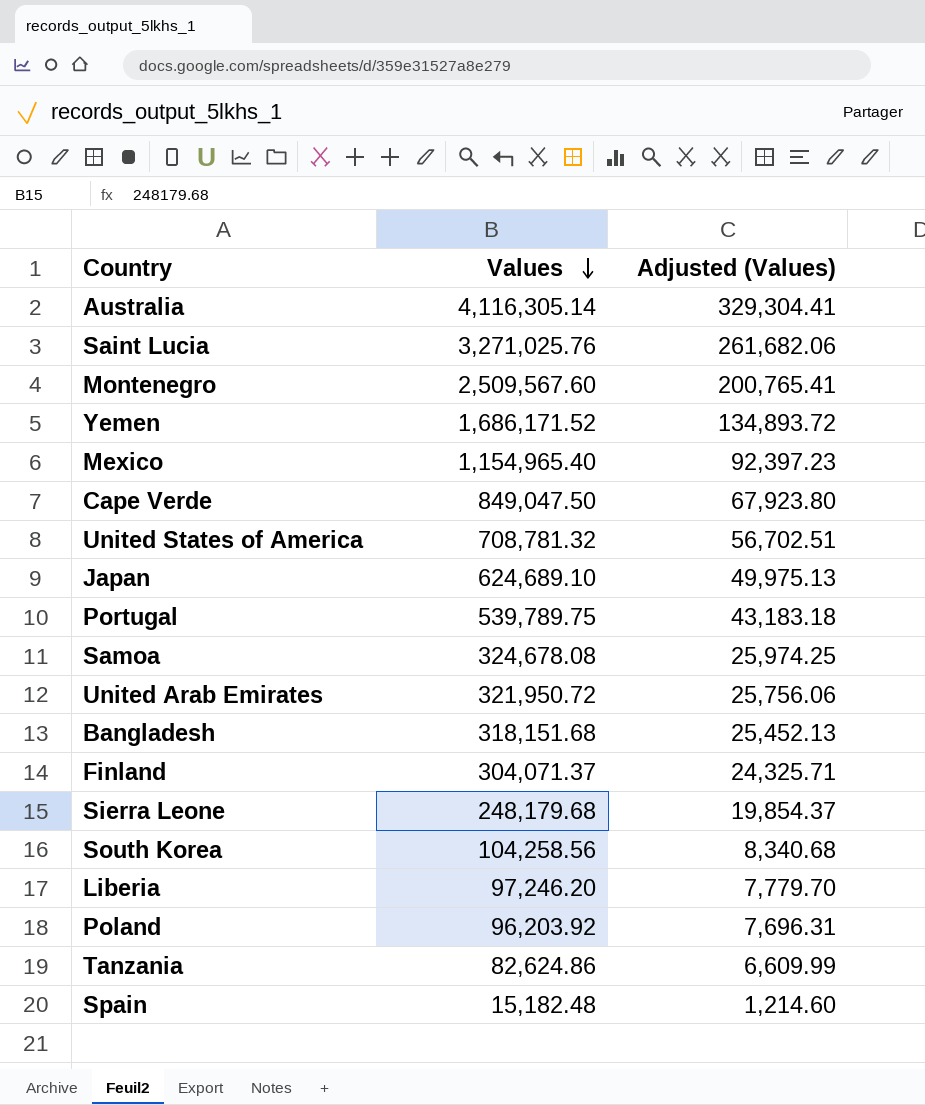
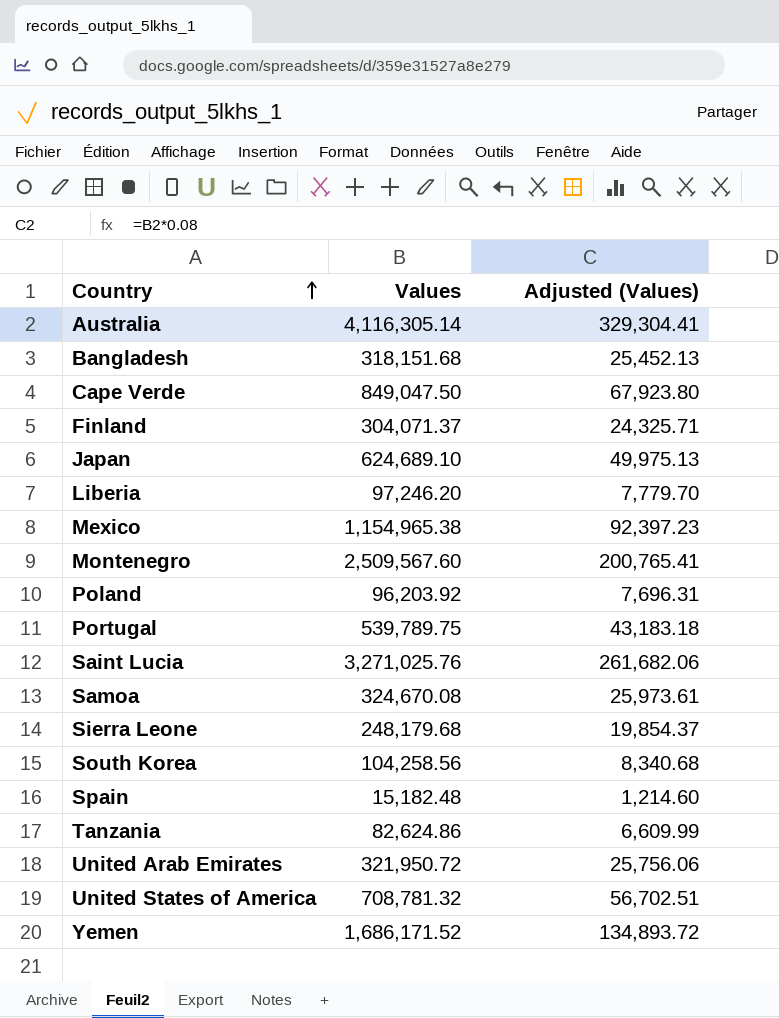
row order: Values descending -> Country ascending
Mexico | Values: 1,154,965.40 -> 1,154,965.38
Samoa | Values: 324,678.08 -> 324,670.08
Samoa | Adjusted (Values): 25,974.25 -> 25,973.61

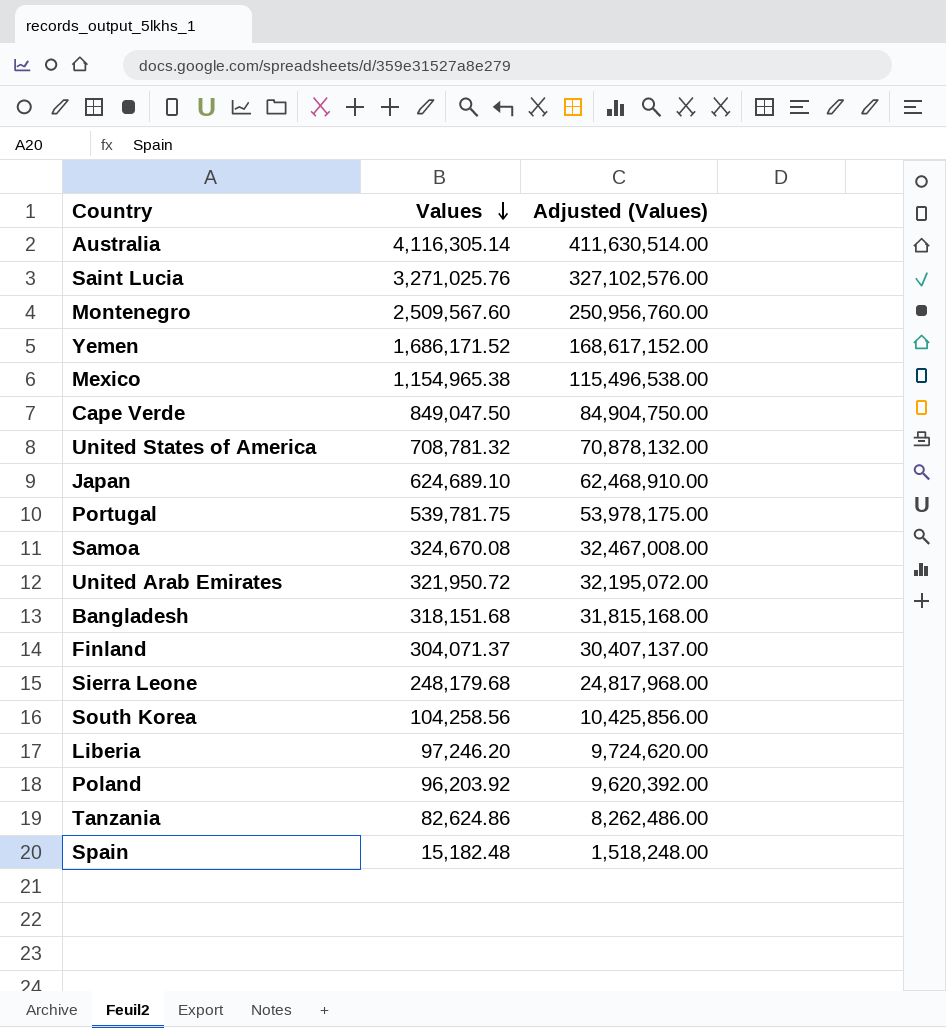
row order: Country ascending -> Values descending
column Adjusted (Values) | formula: [Values] * 0.08 -> [Values] * 100
Portugal | Values: 539,789.75 -> 539,781.75

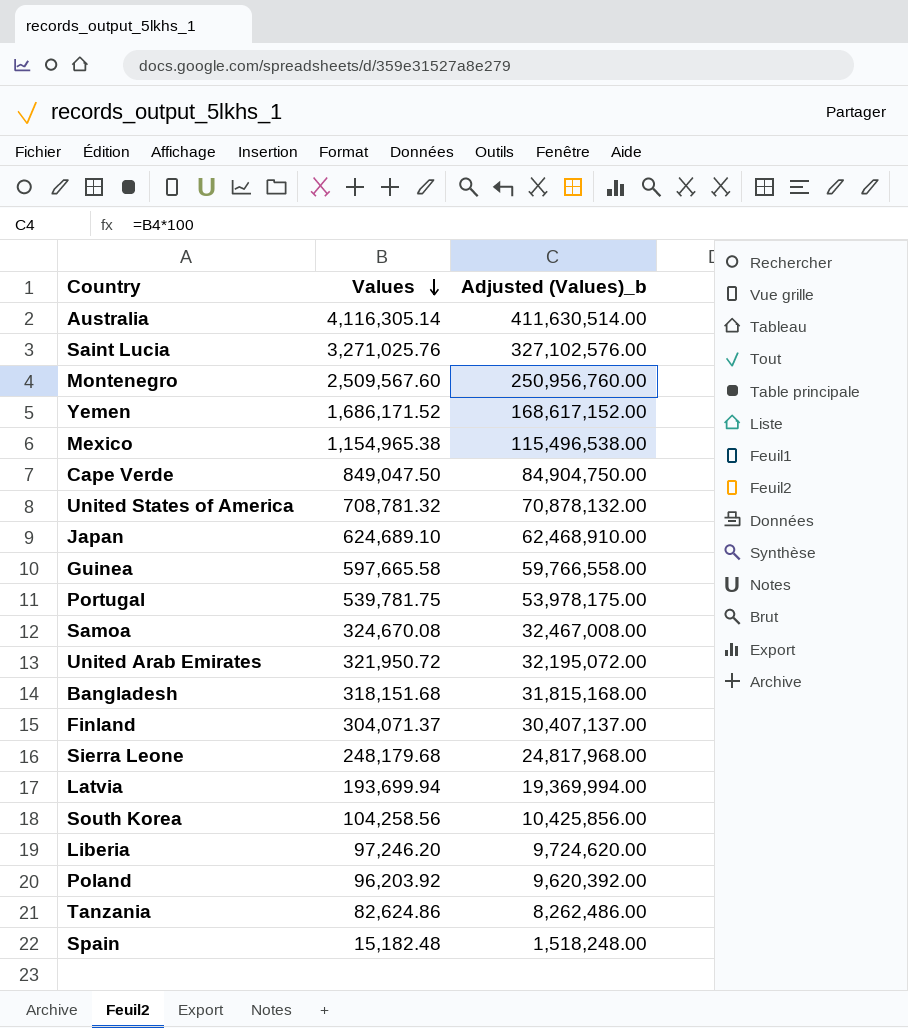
column name: Adjusted (Values) -> Adjusted (Values)_b
row Guinea: none -> 597,665.58 | 59,766,558.00
row Latvia: none -> 193,699.94 | 19,369,994.00

